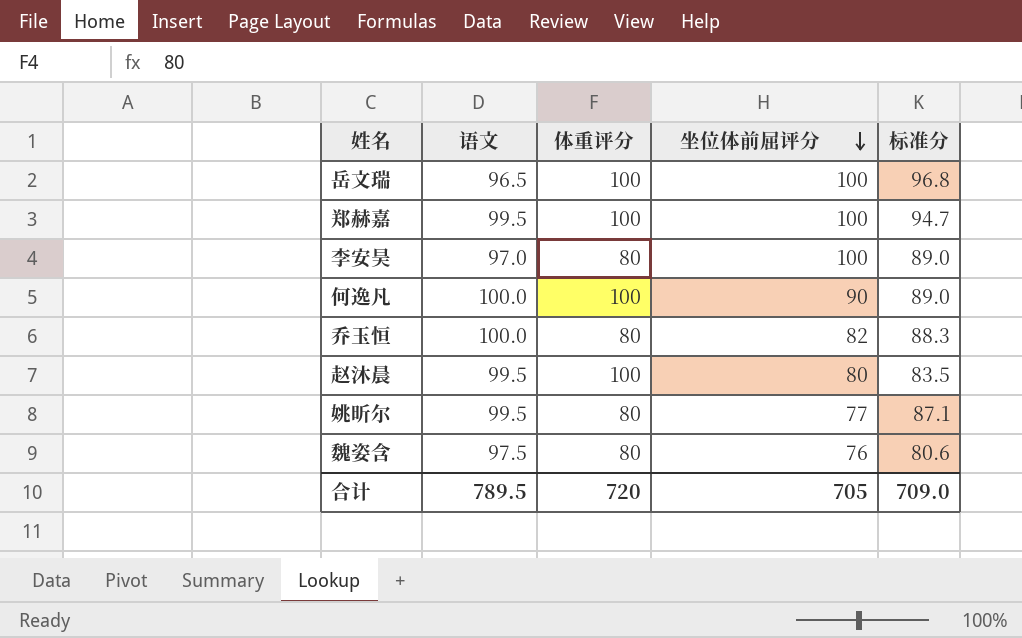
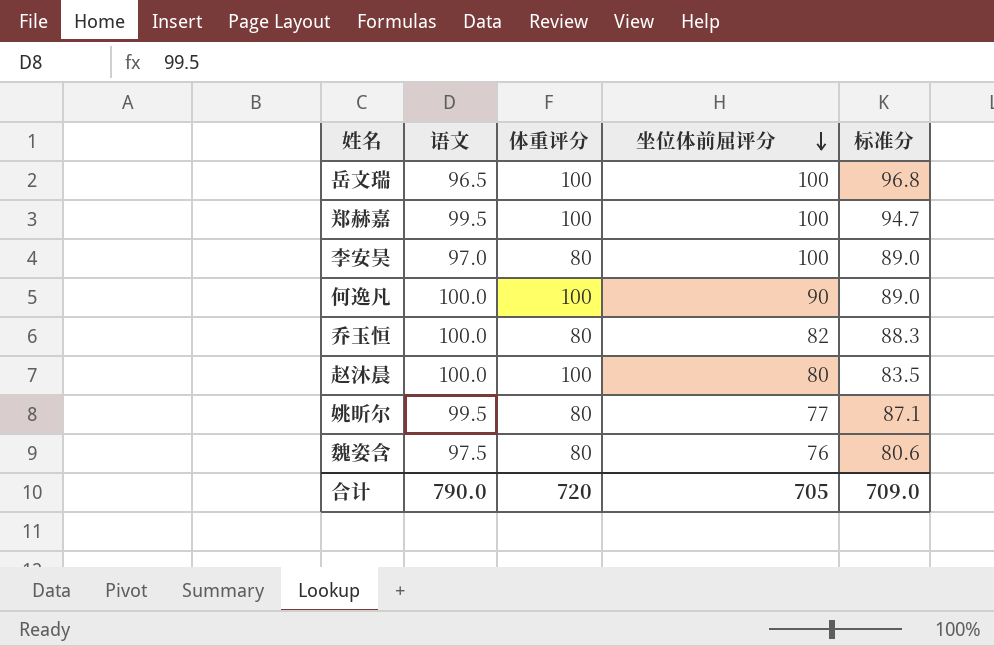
赵沐晨 | 语文: 99.5 -> 100.0
合计 | 语文: 789.5 -> 790.0

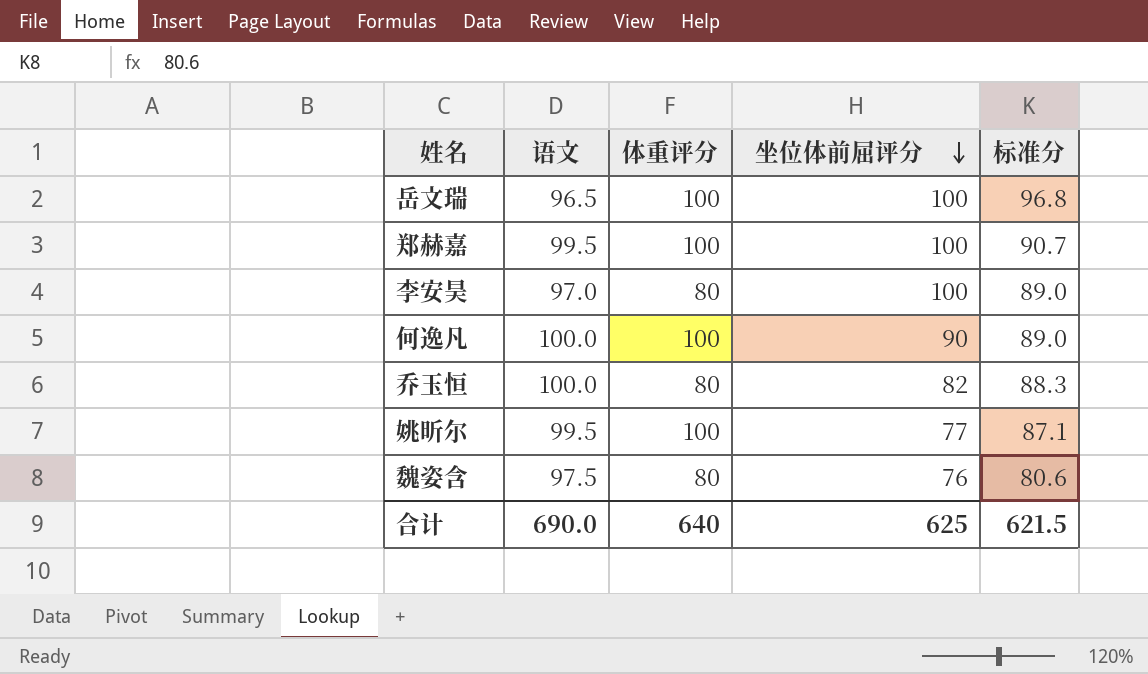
row 赵沐晨: 100.0 | 100 | 80 | 83.5 -> none
郑赫嘉 | 标准分: 94.7 -> 90.7
姚昕尔 | 体重评分: 80 -> 100
合计 | 语文: 790.0 -> 690.0
合计 | 体重评分: 720 -> 640
合计 | 坐位体前屈评分: 705 -> 625
合计 | 标准分: 709.0 -> 621.5

